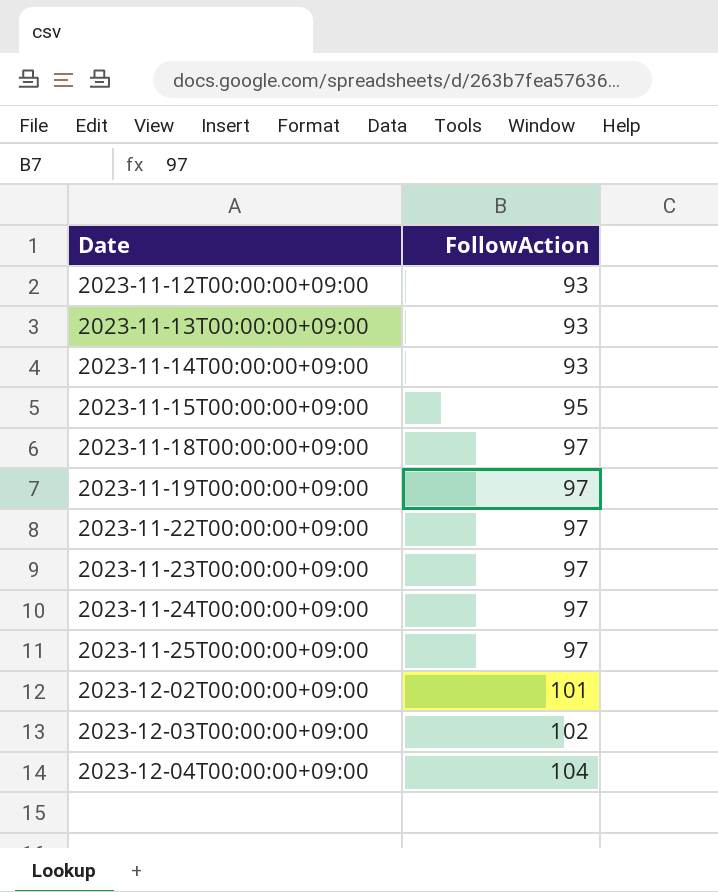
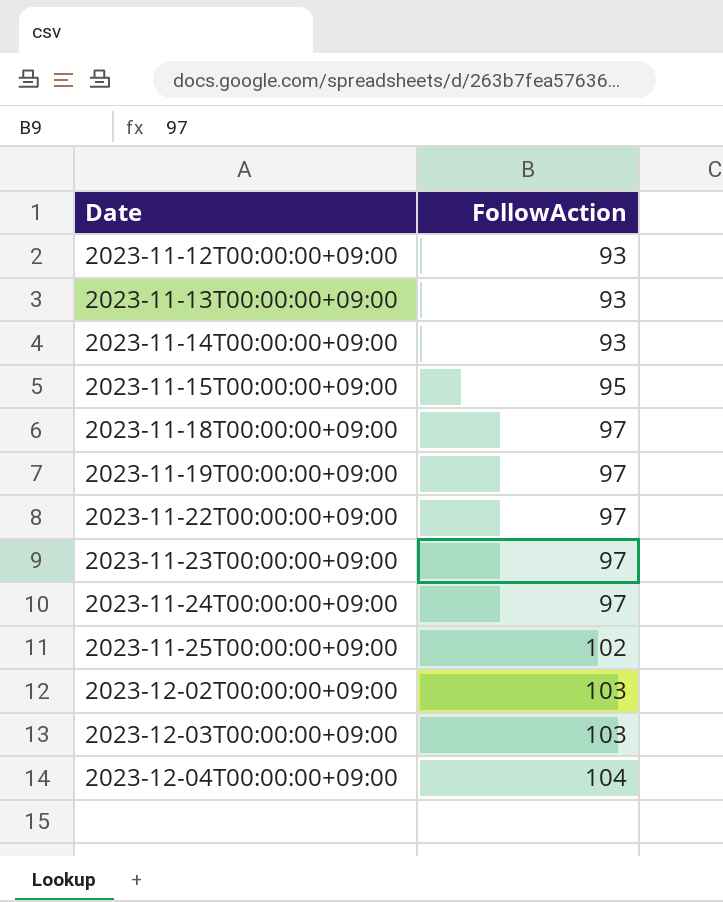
2023-11-25T00:00:00+09:00 | FollowAction: 97 -> 102
2023-12-02T00:00:00+09:00 | FollowAction: 101 -> 103
2023-12-03T00:00:00+09:00 | FollowAction: 102 -> 103

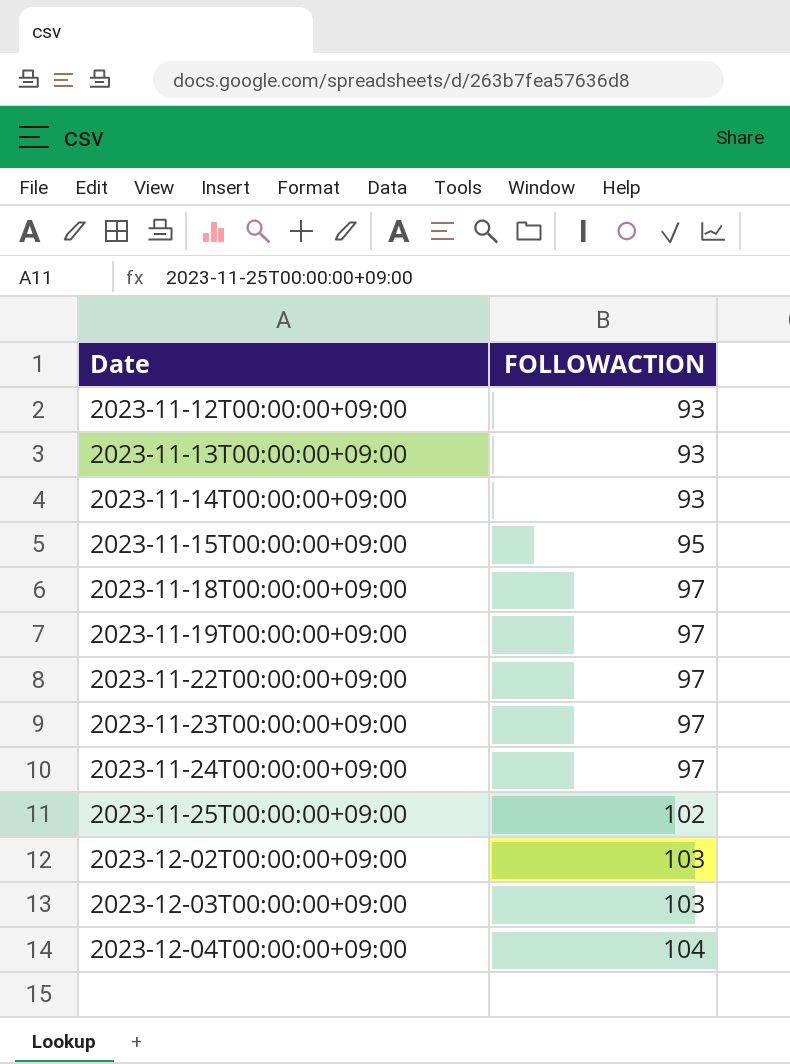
column name: FollowAction -> FOLLOWACTION

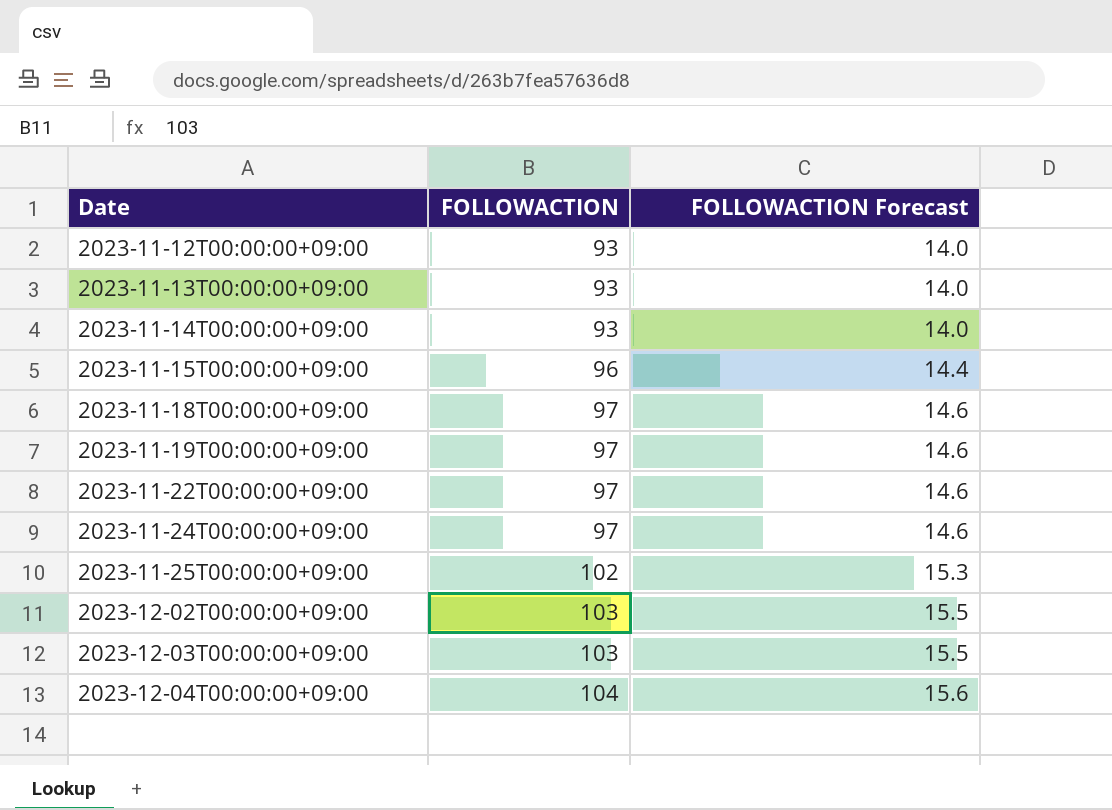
column FOLLOWACTION Forecast | formula: none -> [FOLLOWACTION] * 0.15
row 2023-11-23T00:00:00+09:00: 97 -> none
2023-11-15T00:00:00+09:00 | FOLLOWACTION: 95 -> 96

